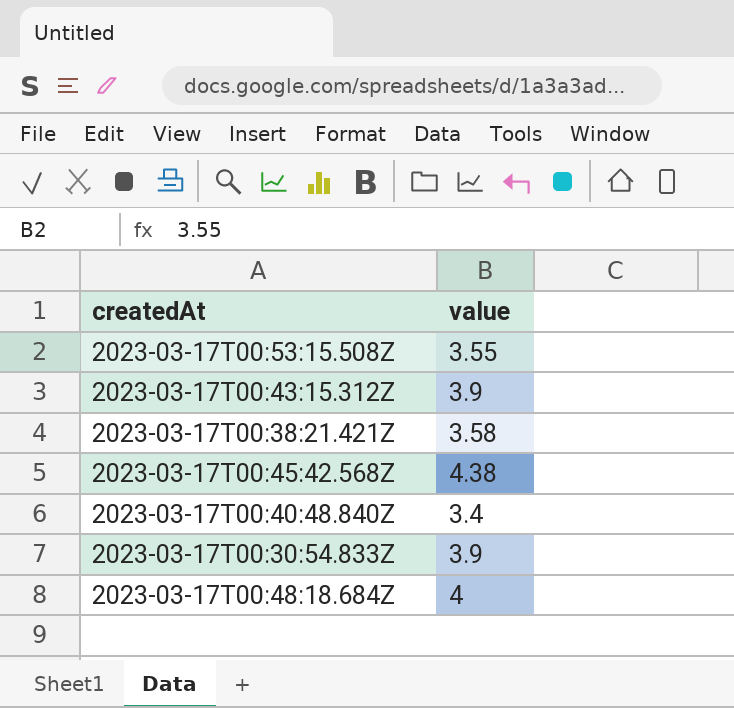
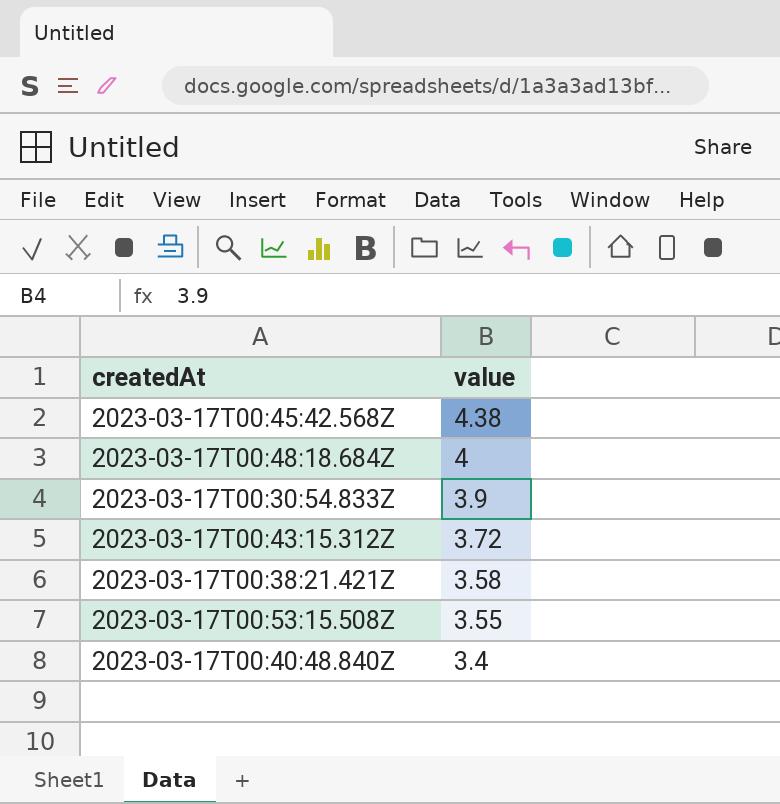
row order: none -> value descending
2023-03-17T00:43:15.312Z | value: 3.9 -> 3.72

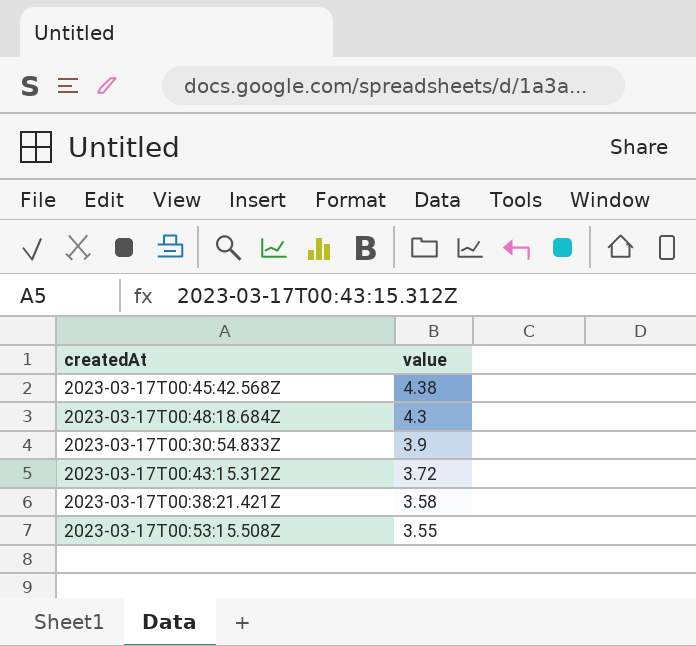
row 2023-03-17T00:40:48.840Z: 3.4 -> none
2023-03-17T00:48:18.684Z | value: 4 -> 4.3

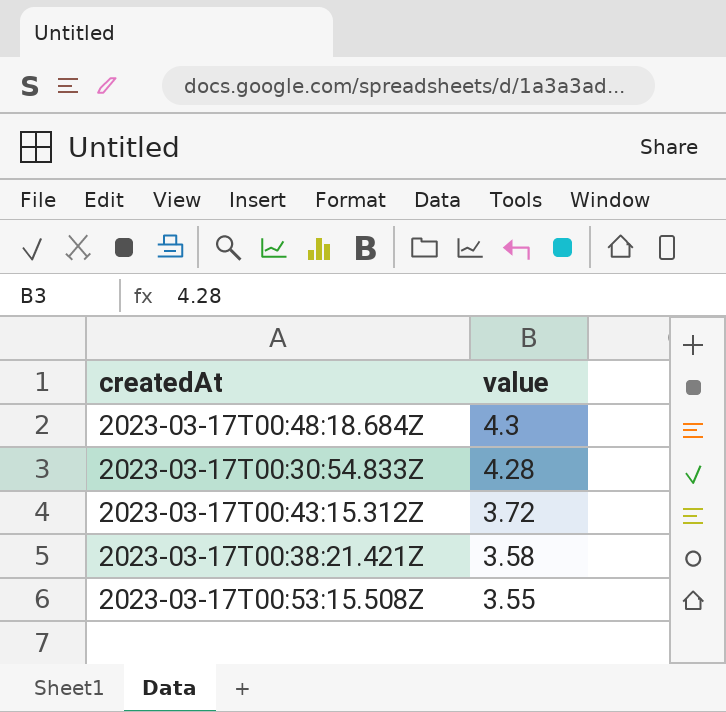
row 2023-03-17T00:45:42.568Z: 4.38 -> none
2023-03-17T00:30:54.833Z | value: 3.9 -> 4.28

